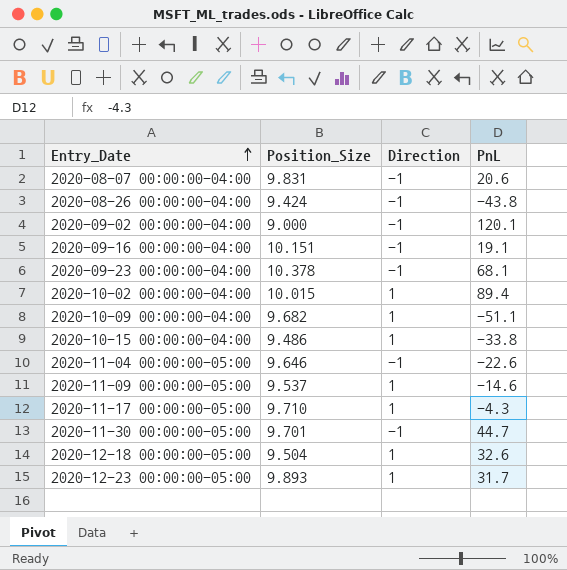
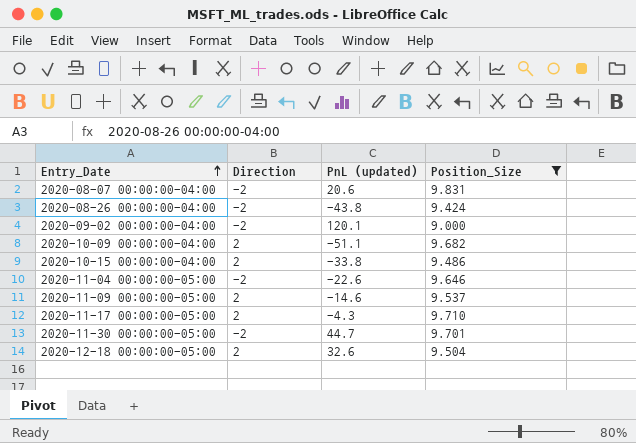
filter: none -> Position_Size <= 9.831
column name: PnL -> PnL (updated)
column Position_Size | position: 2 -> 4
2020-08-07 00:00:00-04:00 | Direction: -1 -> -2
2020-08-26 00:00:00-04:00 | Direction: -1 -> -2
2020-09-02 00:00:00-04:00 | Direction: -1 -> -2
2020-10-09 00:00:00-04:00 | Direction: 1 -> 2
2020-10-15 00:00:00-04:00 | Direction: 1 -> 2
2020-11-04 00:00:00-05:00 | Direction: -1 -> -2
2020-11-09 00:00:00-05:00 | Direction: 1 -> 2
2020-11-17 00:00:00-05:00 | Direction: 1 -> 2
2020-11-30 00:00:00-05:00 | Direction: -1 -> -2
2020-12-18 00:00:00-05:00 | Direction: 1 -> 2

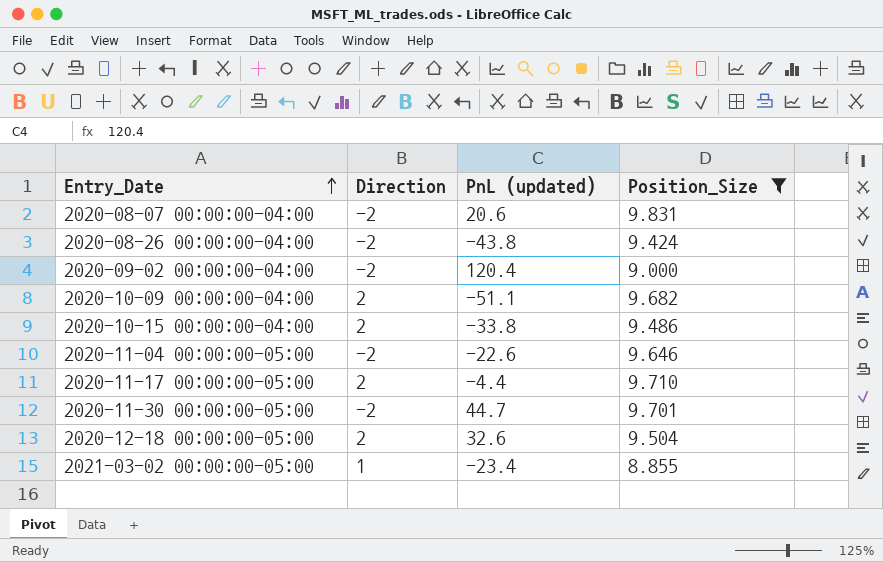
row 2020-11-09 00:00:00-05:00: 2 | -14.6 | 9.537 -> none
2020-09-02 00:00:00-04:00 | PnL (updated): 120.1 -> 120.4
2020-11-17 00:00:00-05:00 | PnL (updated): -4.3 -> -4.4
row 2021-03-02 00:00:00-05:00: none -> 1 | -23.4 | 8.855

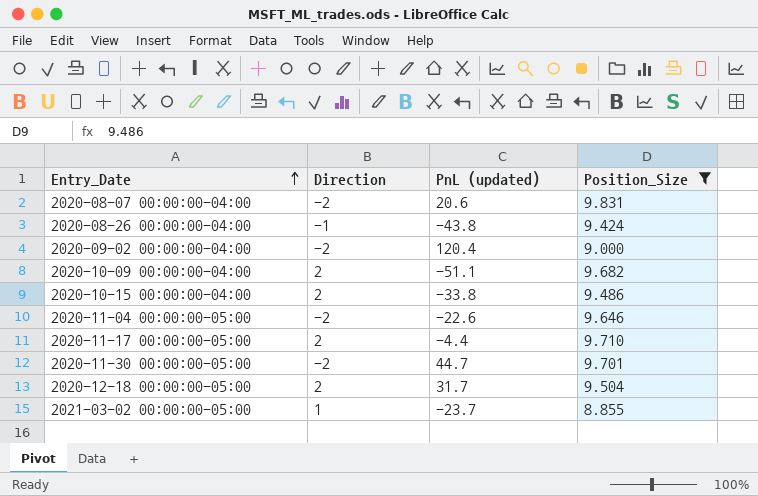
2020-08-26 00:00:00-04:00 | Direction: -2 -> -1
2020-12-18 00:00:00-05:00 | PnL (updated): 32.6 -> 31.7
2021-03-02 00:00:00-05:00 | PnL (updated): -23.4 -> -23.7

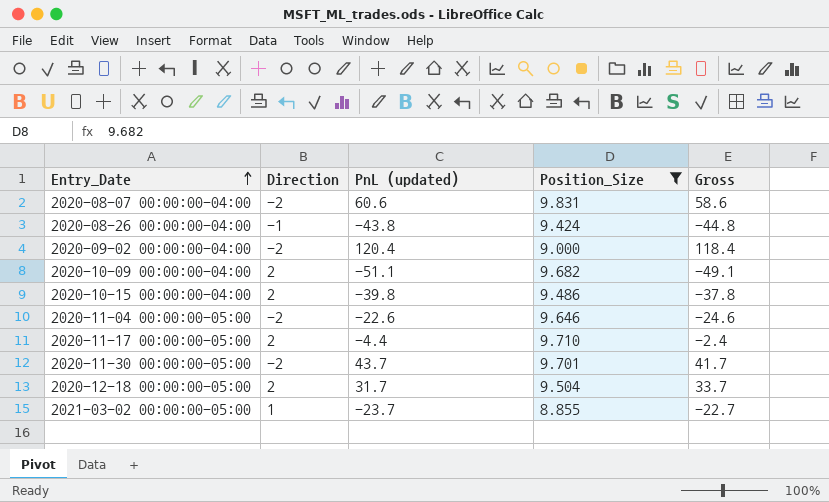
column Gross | formula: none -> [Direction] + [PnL (updated)]
2020-08-07 00:00:00-04:00 | PnL (updated): 20.6 -> 60.6
2020-10-15 00:00:00-04:00 | PnL (updated): -33.8 -> -39.8
2020-11-30 00:00:00-05:00 | PnL (updated): 44.7 -> 43.7

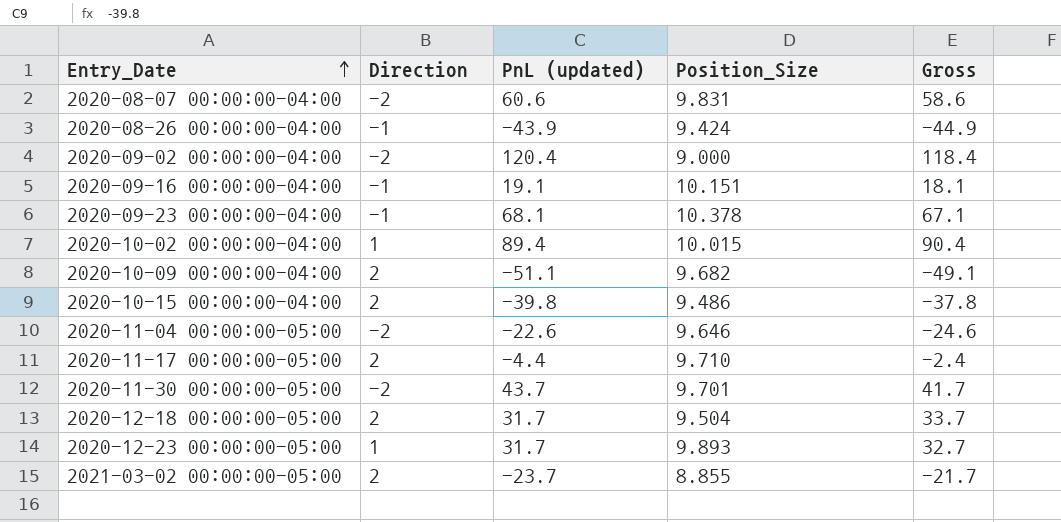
filter: Position_Size <= 9.831 -> none
2020-08-26 00:00:00-04:00 | PnL (updated): -43.8 -> -43.9
2020-08-26 00:00:00-04:00 | Gross: -44.8 -> -44.9
2021-03-02 00:00:00-05:00 | Direction: 1 -> 2
2021-03-02 00:00:00-05:00 | Gross: -22.7 -> -21.7

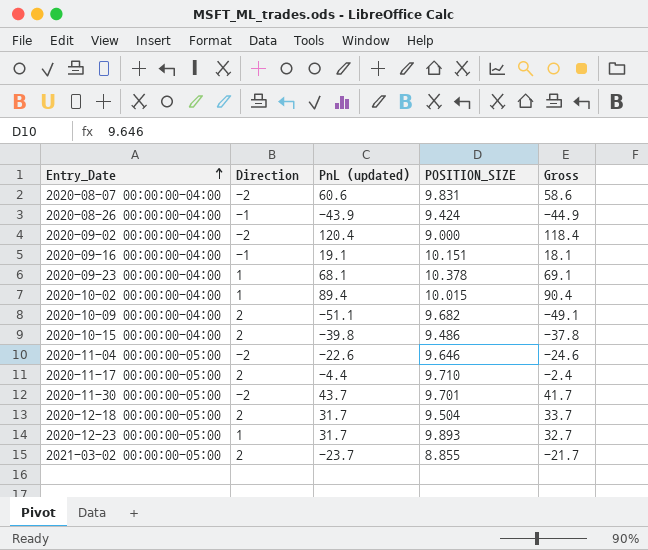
column name: Position_Size -> POSITION_SIZE
2020-09-23 00:00:00-04:00 | Direction: -1 -> 1
2020-09-23 00:00:00-04:00 | Gross: 67.1 -> 69.1

